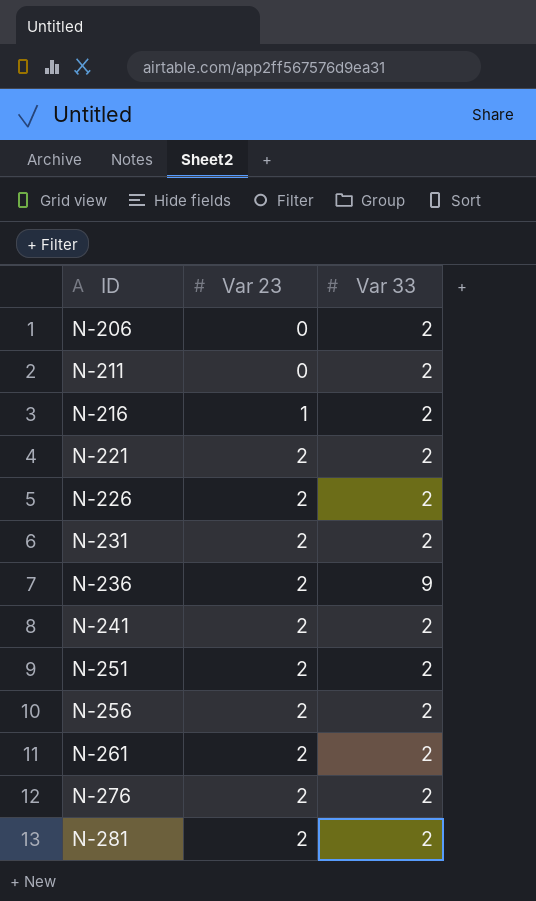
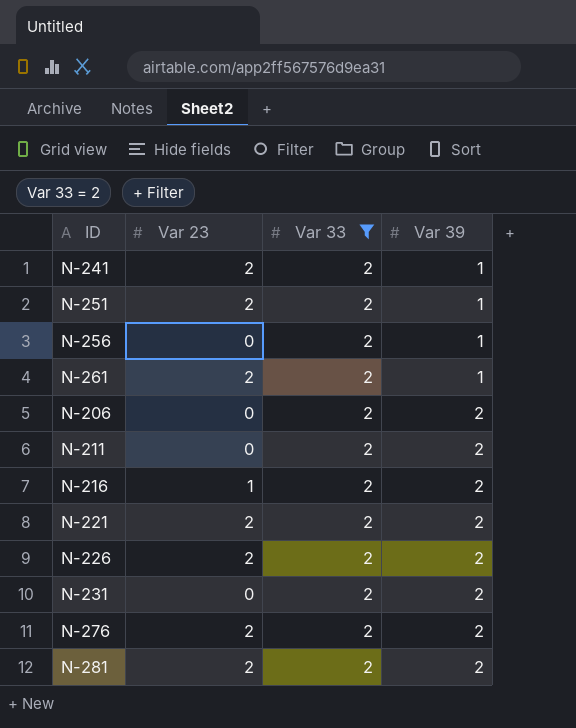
filter: none -> Var 33 = 2
row order: ID ascending -> Var 39 ascending
column Var 39 | position: none -> 4
N-256 | Var 23: 2 -> 0
N-231 | Var 23: 2 -> 0

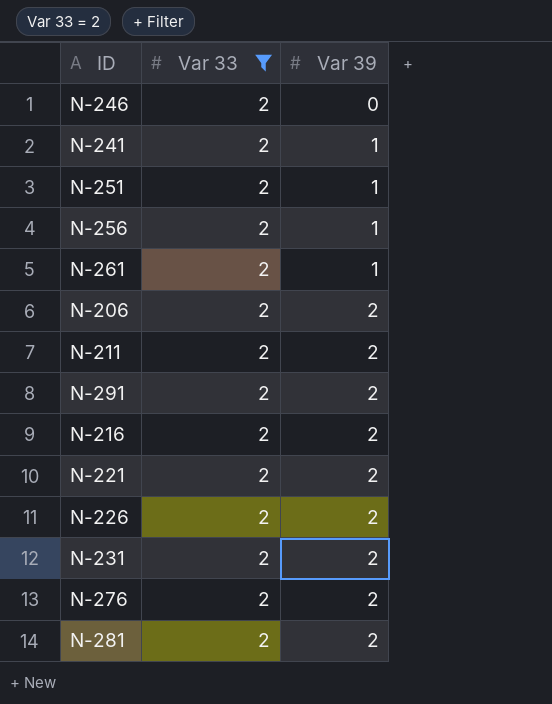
column Var 23 | position: 2 -> none
row N-246: none -> 2 | 0
row N-291: none -> 2 | 2

